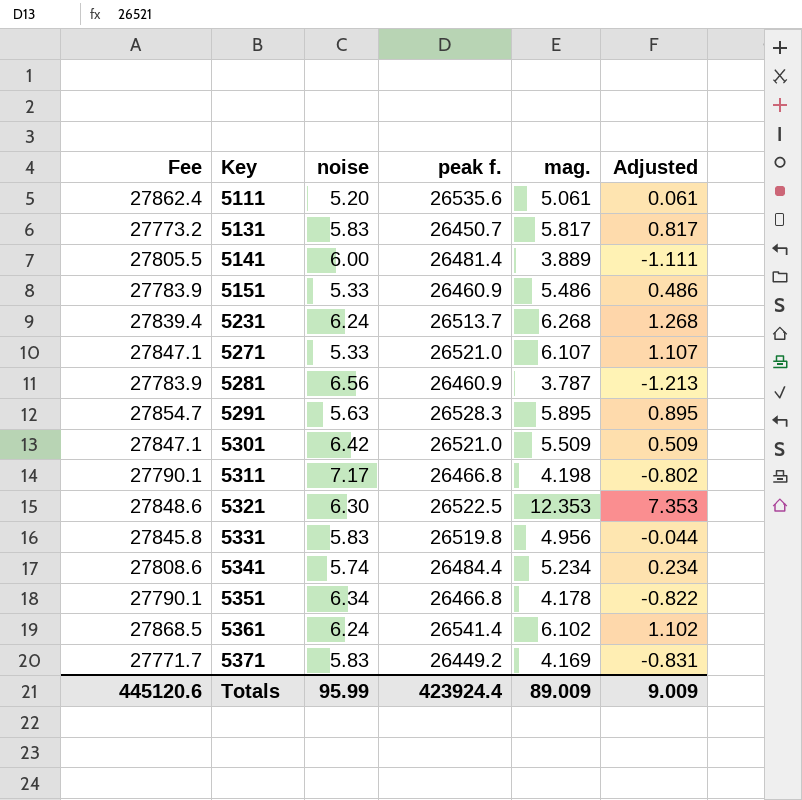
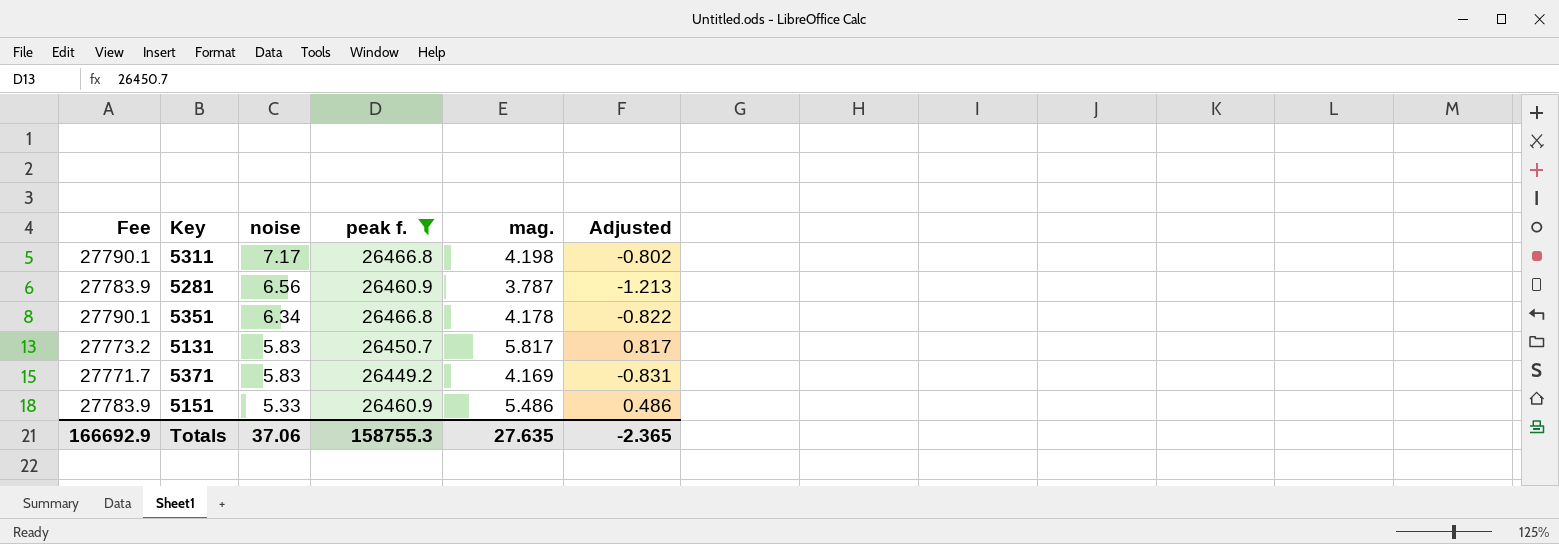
filter: none -> peak f. <= 26466.8
row order: Key ascending -> noise descending
Totals | Fee: 445120.6 -> 166692.9
Totals | noise: 95.99 -> 37.06
Totals | peak f.: 423924.4 -> 158755.3
Totals | mag.: 89.009 -> 27.635
Totals | Adjusted: 9.009 -> -2.365

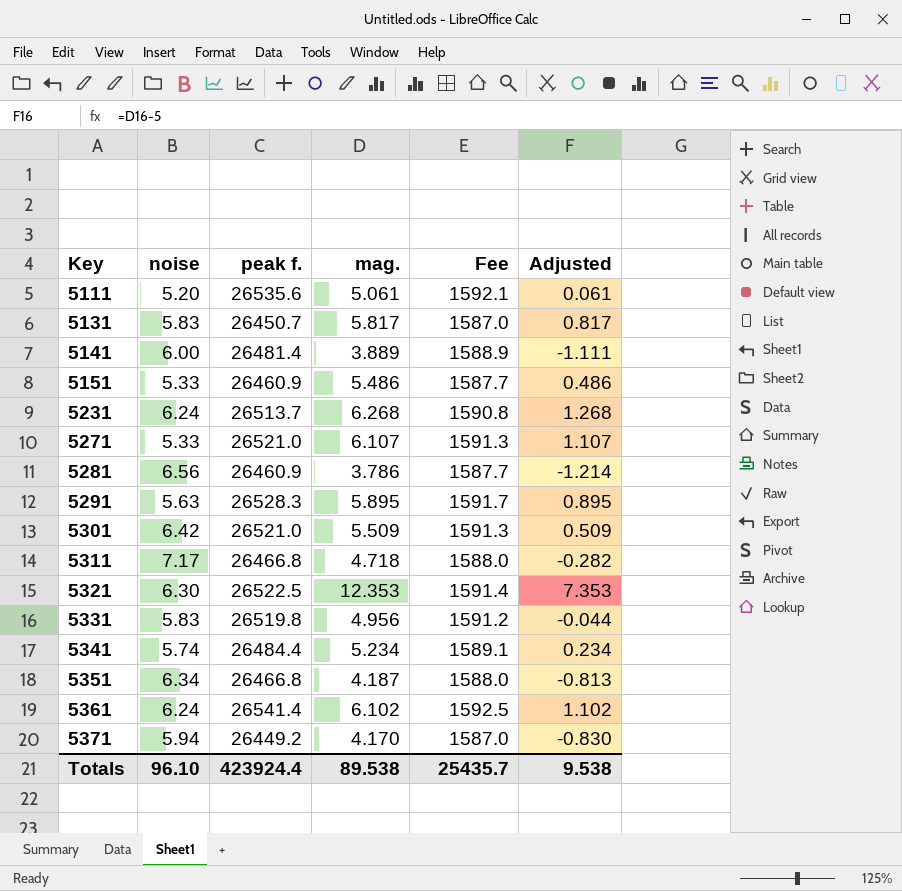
filter: peak f. <= 26466.8 -> none
row order: noise descending -> Key ascending
column Fee | formula: [peak f.] * 1.05 -> [peak f.] * 0.06
column Fee | position: 1 -> 5
5281 | mag.: 3.787 -> 3.786
5281 | Adjusted: -1.213 -> -1.214
5311 | mag.: 4.198 -> 4.718
5311 | Adjusted: -0.802 -> -0.282
5351 | mag.: 4.178 -> 4.187
5351 | Adjusted: -0.822 -> -0.813
5371 | noise: 5.83 -> 5.94
5371 | mag.: 4.169 -> 4.170
5371 | Adjusted: -0.831 -> -0.830
Totals | noise: 37.06 -> 96.10
Totals | peak f.: 158755.3 -> 423924.4
Totals | mag.: 27.635 -> 89.538
Totals | Fee: 166692.9 -> 25435.7
Totals | Adjusted: -2.365 -> 9.538

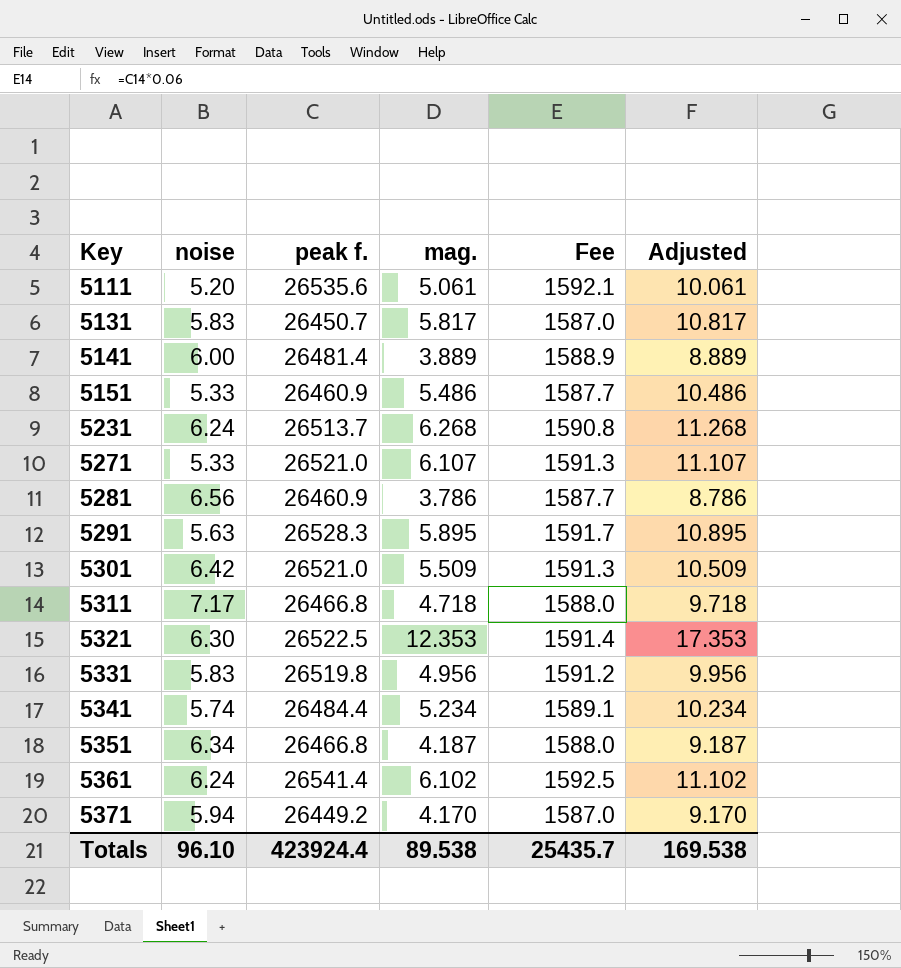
column Adjusted | formula: [mag.] - 5 -> [mag.] + 5
Totals | Adjusted: 9.538 -> 169.538

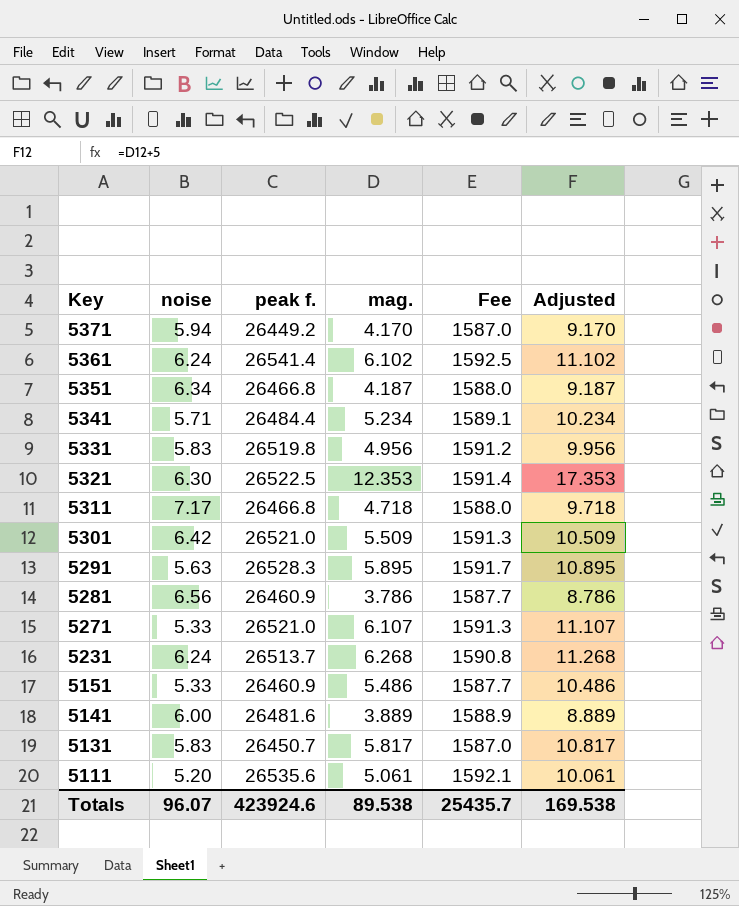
row order: Key ascending -> Key descending
5341 | noise: 5.74 -> 5.71
5141 | peak f.: 26481.4 -> 26481.6
Totals | noise: 96.10 -> 96.07
Totals | peak f.: 423924.4 -> 423924.6

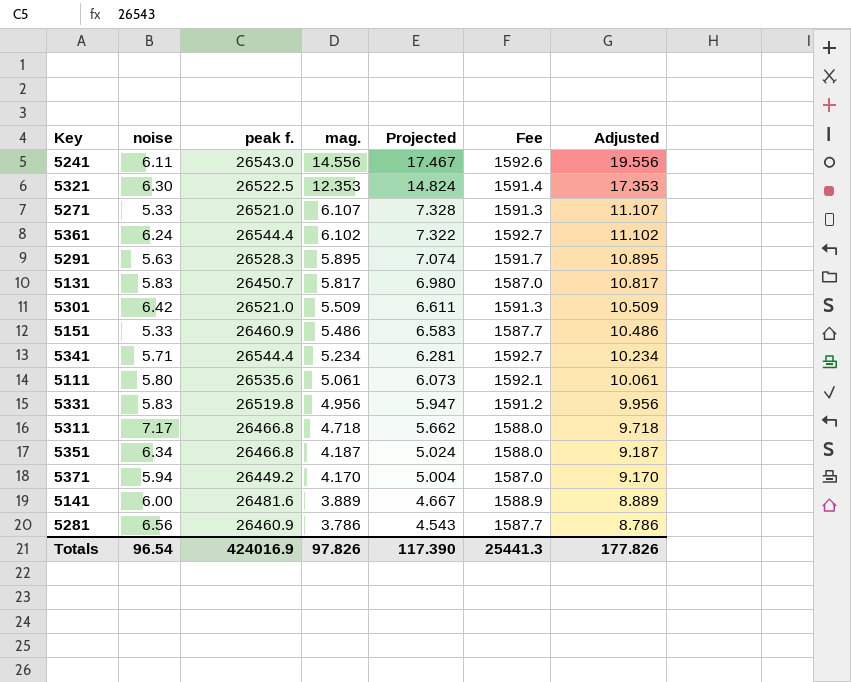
row order: Key descending -> mag. descending
column Projected | formula: none -> [mag.] * 1.2
row 5231: 6.24 | 26513.7 | 6.268 | 1590.8 | 11.268 -> none
row 5241: none -> 6.11 | 26543.0 | 14.556 | 17.467 | 1592.6 | 19.556
5361 | peak f.: 26541.4 -> 26544.4
5361 | Fee: 1592.5 -> 1592.7
5341 | peak f.: 26484.4 -> 26544.4
5341 | Fee: 1589.1 -> 1592.7
5111 | noise: 5.20 -> 5.80
Totals | noise: 96.07 -> 96.54
Totals | peak f.: 423924.6 -> 424016.9
Totals | mag.: 89.538 -> 97.826
Totals | Fee: 25435.7 -> 25441.3
Totals | Adjusted: 169.538 -> 177.826

